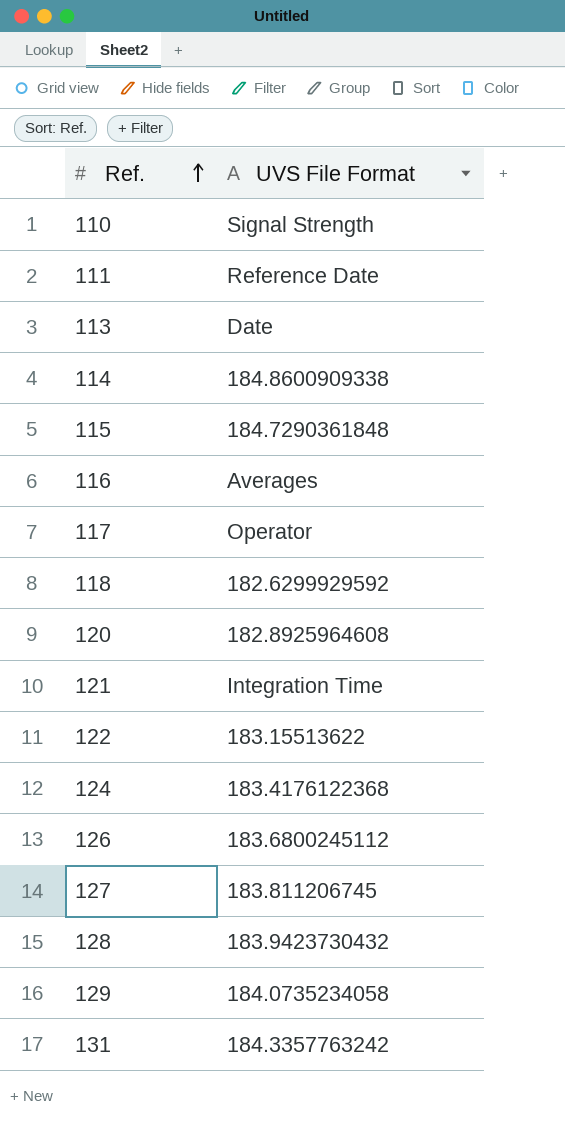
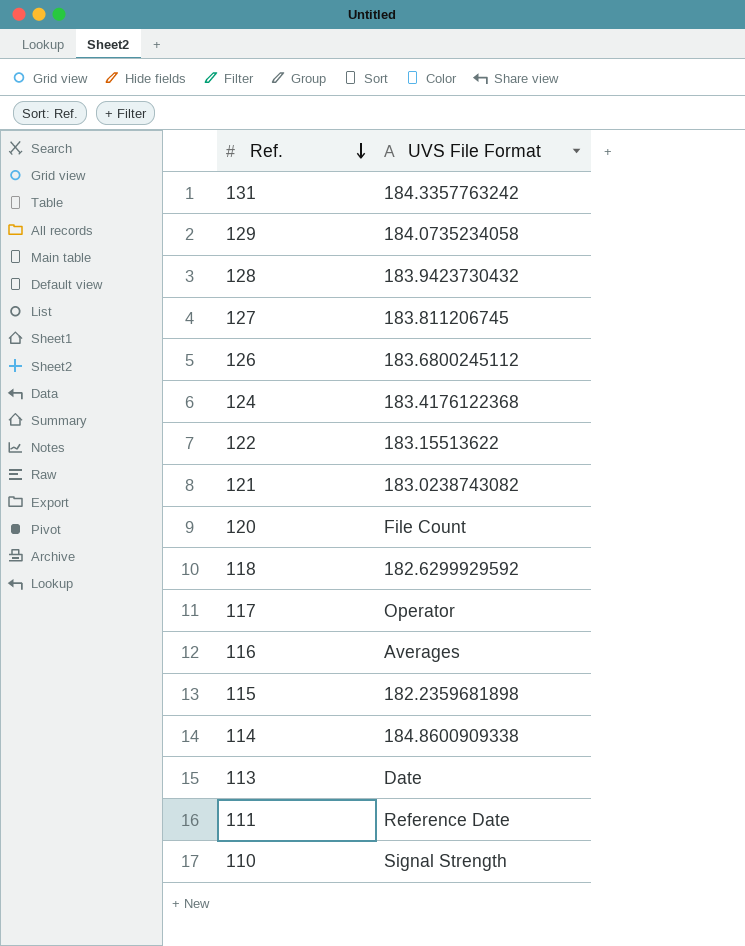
row order: Ref. ascending -> Ref. descending
121 | UVS File Format: Integration Time -> 183.0238743082
120 | UVS File Format: 182.8925964608 -> File Count
115 | UVS File Format: 184.7290361848 -> 182.2359681898

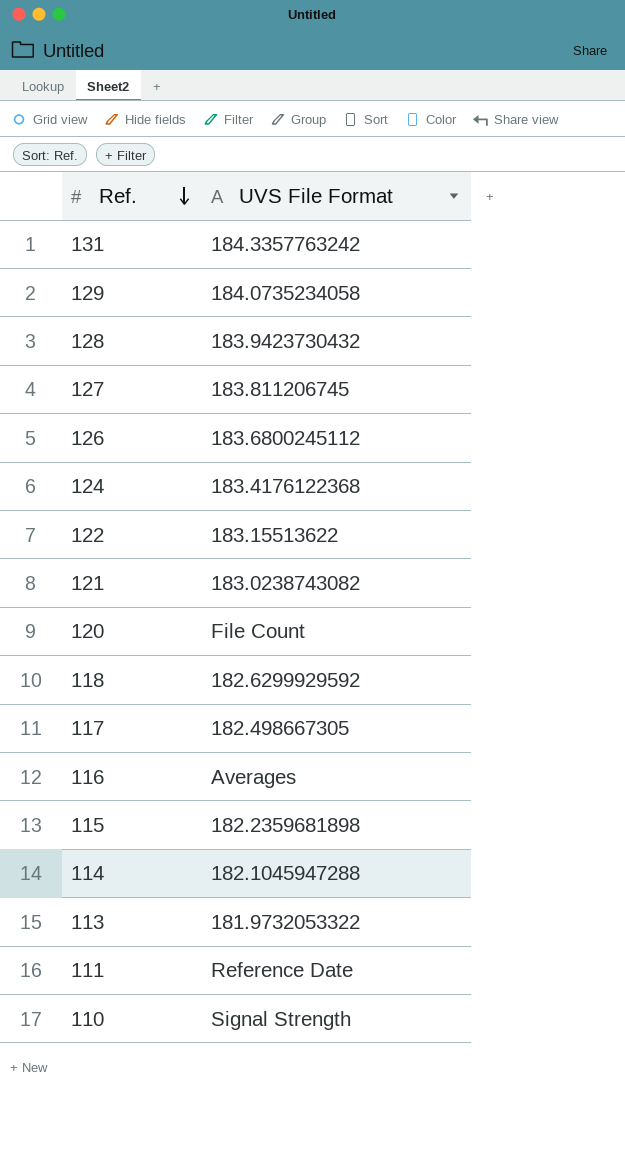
117 | UVS File Format: Operator -> 182.498667305
114 | UVS File Format: 184.8600909338 -> 182.1045947288
113 | UVS File Format: Date -> 181.9732053322

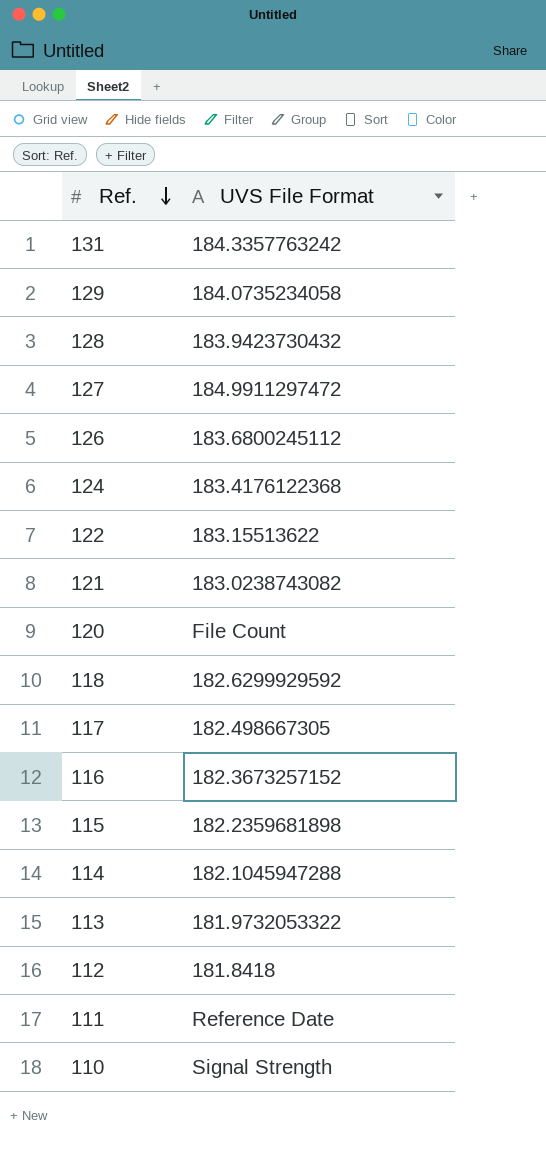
127 | UVS File Format: 183.811206745 -> 184.9911297472
116 | UVS File Format: Averages -> 182.3673257152
row 112: none -> 181.8418

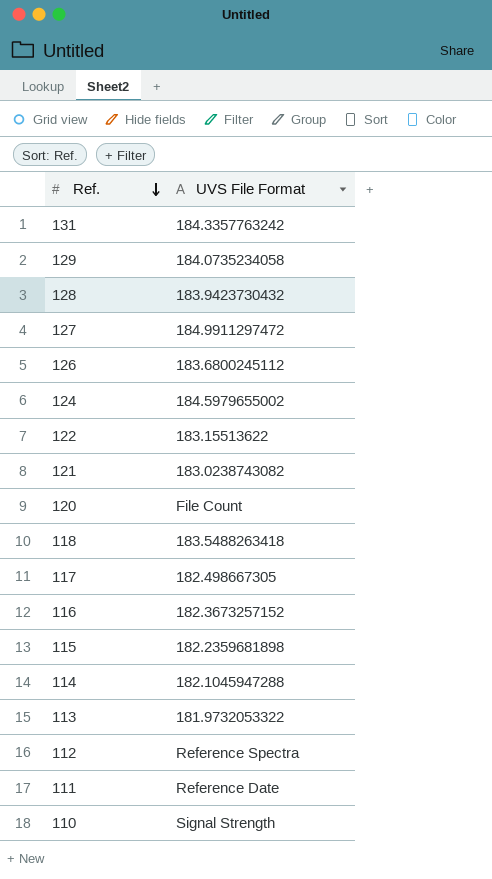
124 | UVS File Format: 183.4176122368 -> 184.5979655002
118 | UVS File Format: 182.6299929592 -> 183.5488263418
112 | UVS File Format: 181.8418 -> Reference Spectra

